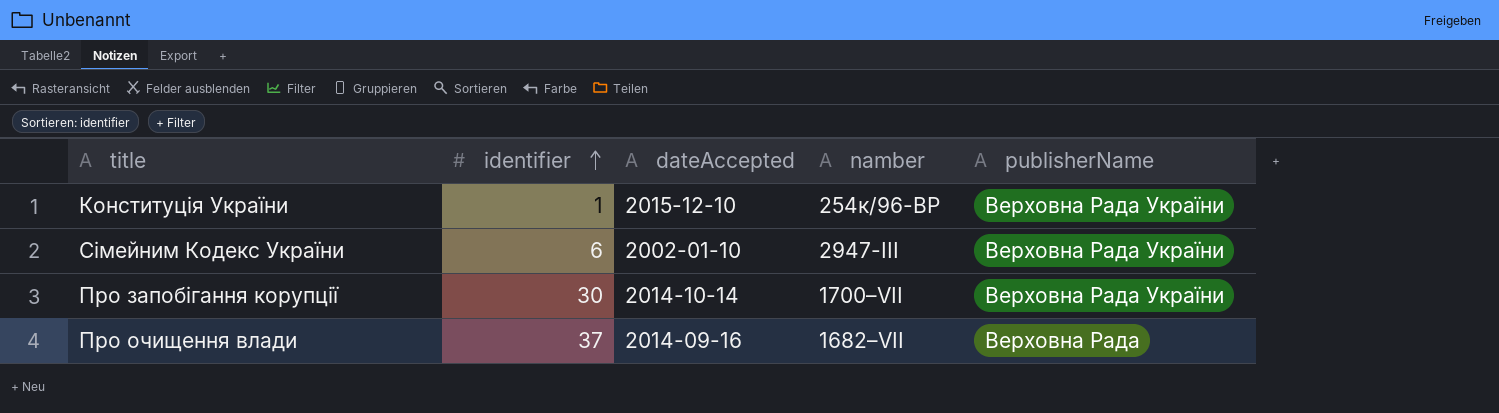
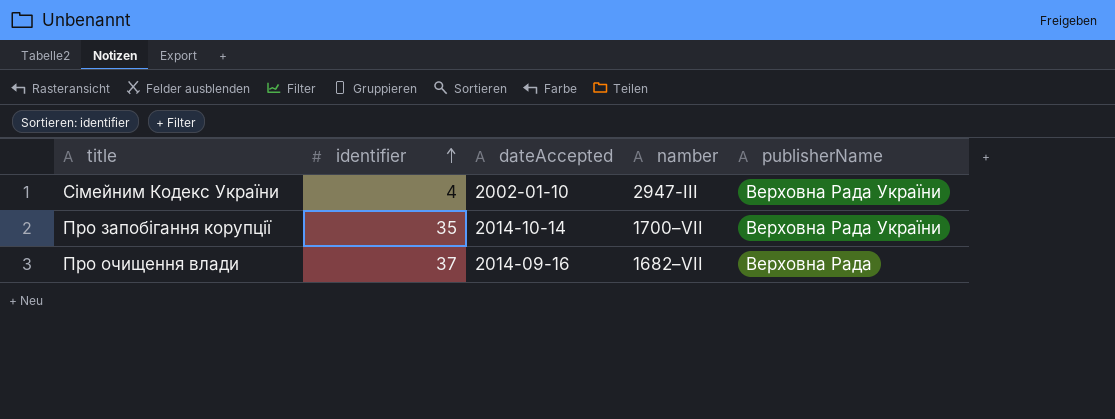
row Конституція України: 1 | 2015-12-10 | 254к/96-ВР | Верховна Рада України -> none
Сімейним Кодекс України | identifier: 6 -> 4
Про запобігання корупції | identifier: 30 -> 35

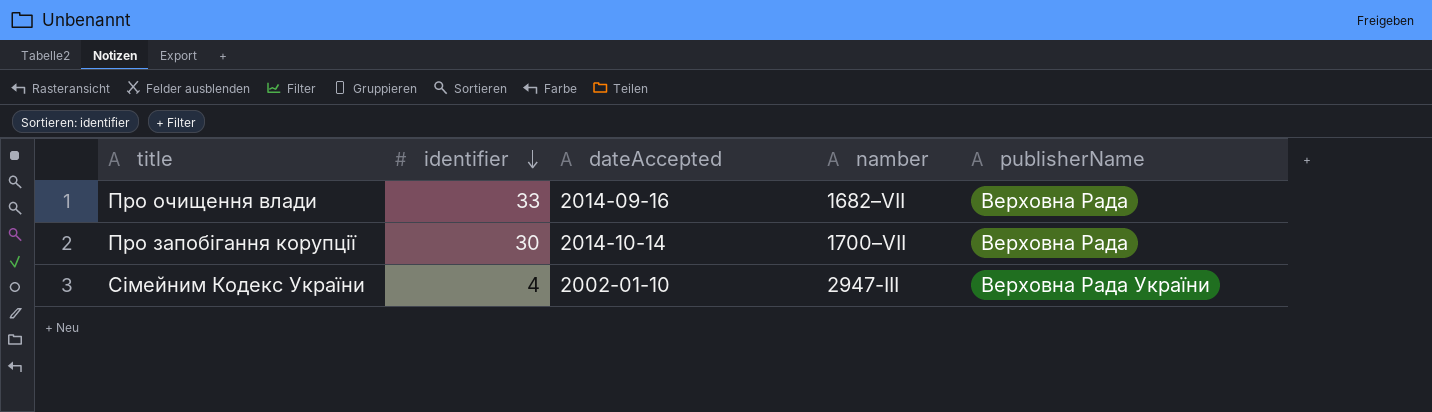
row order: identifier ascending -> identifier descending
Про очищення влади | identifier: 37 -> 33
Про запобігання корупції | identifier: 35 -> 30
Про запобігання корупції | publisherName: Верховна Рада України -> Верховна Рада

